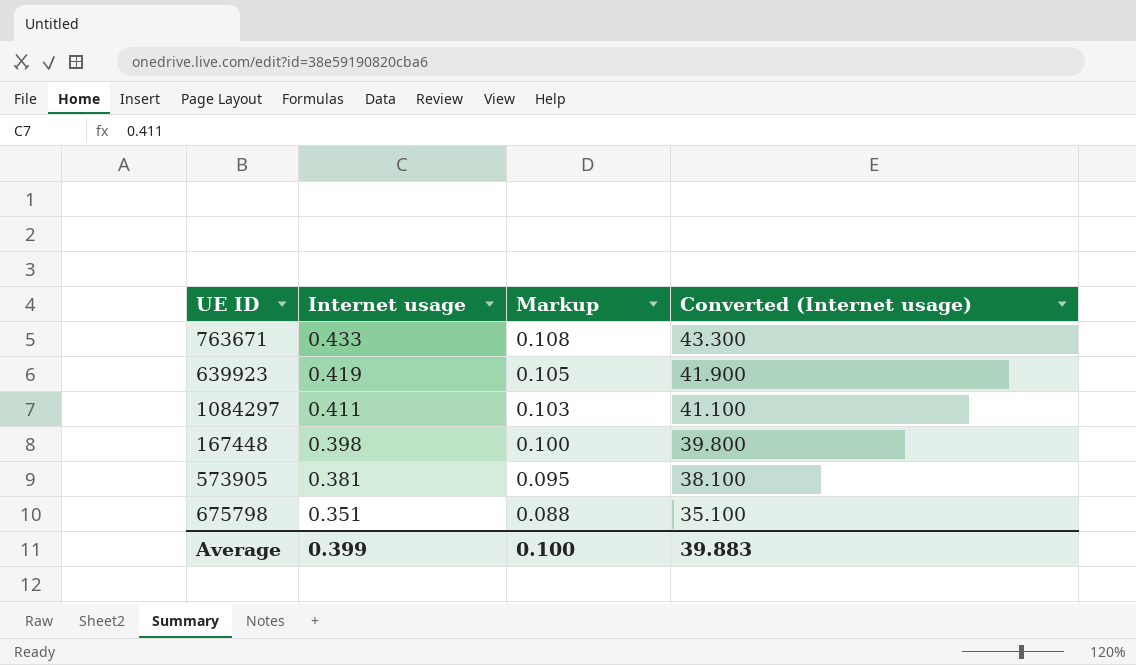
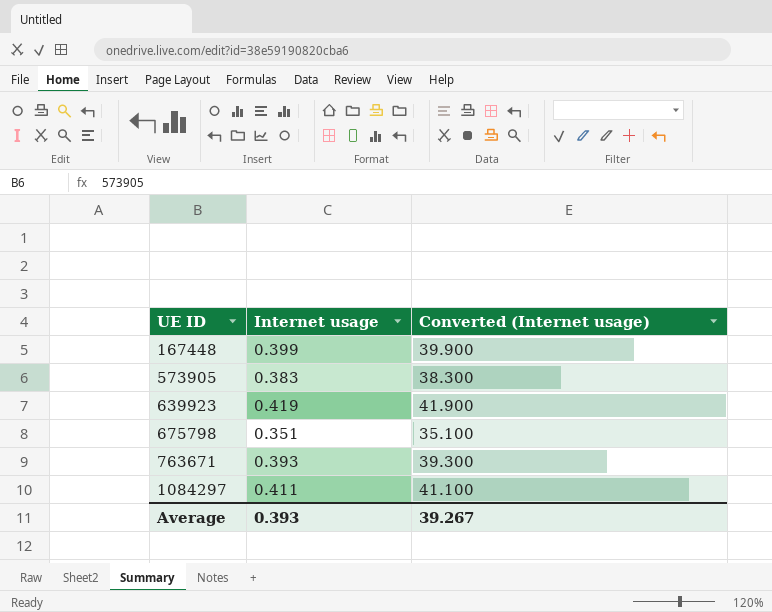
row order: Internet usage descending -> UE ID ascending
column Markup | formula: [Internet usage] * 0.25 -> none
167448 | Internet usage: 0.398 -> 0.399
167448 | Converted (Internet usage): 39.800 -> 39.900
573905 | Internet usage: 0.381 -> 0.383
573905 | Converted (Internet usage): 38.100 -> 38.300
763671 | Internet usage: 0.433 -> 0.393
763671 | Converted (Internet usage): 43.300 -> 39.300
Average | Internet usage: 0.399 -> 0.393
Average | Converted (Internet usage): 39.883 -> 39.267

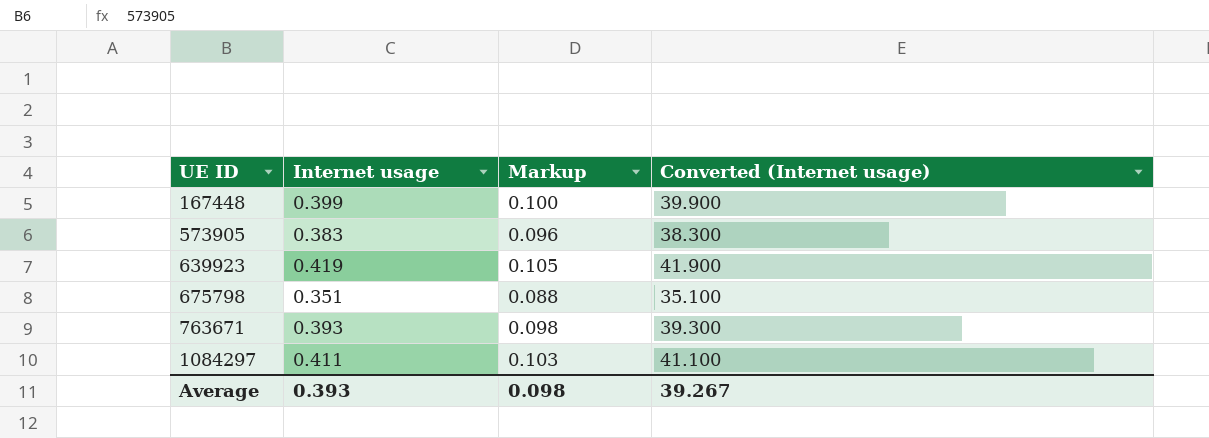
column Markup | formula: none -> [Internet usage] * 0.25

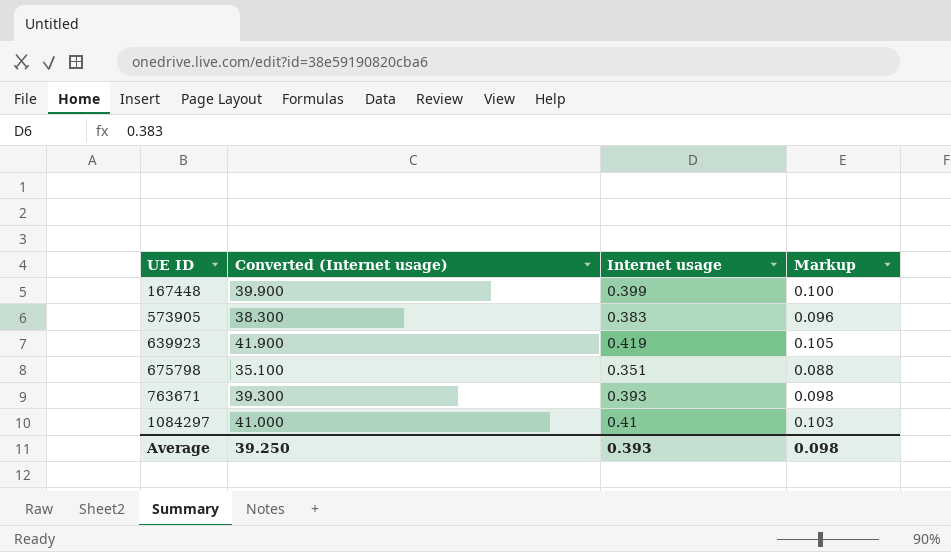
column Converted (Internet usage) | position: 4 -> 2
1084297 | Converted (Internet usage): 41.100 -> 41.000
1084297 | Internet usage: 0.411 -> 0.41
Average | Converted (Internet usage): 39.267 -> 39.250

